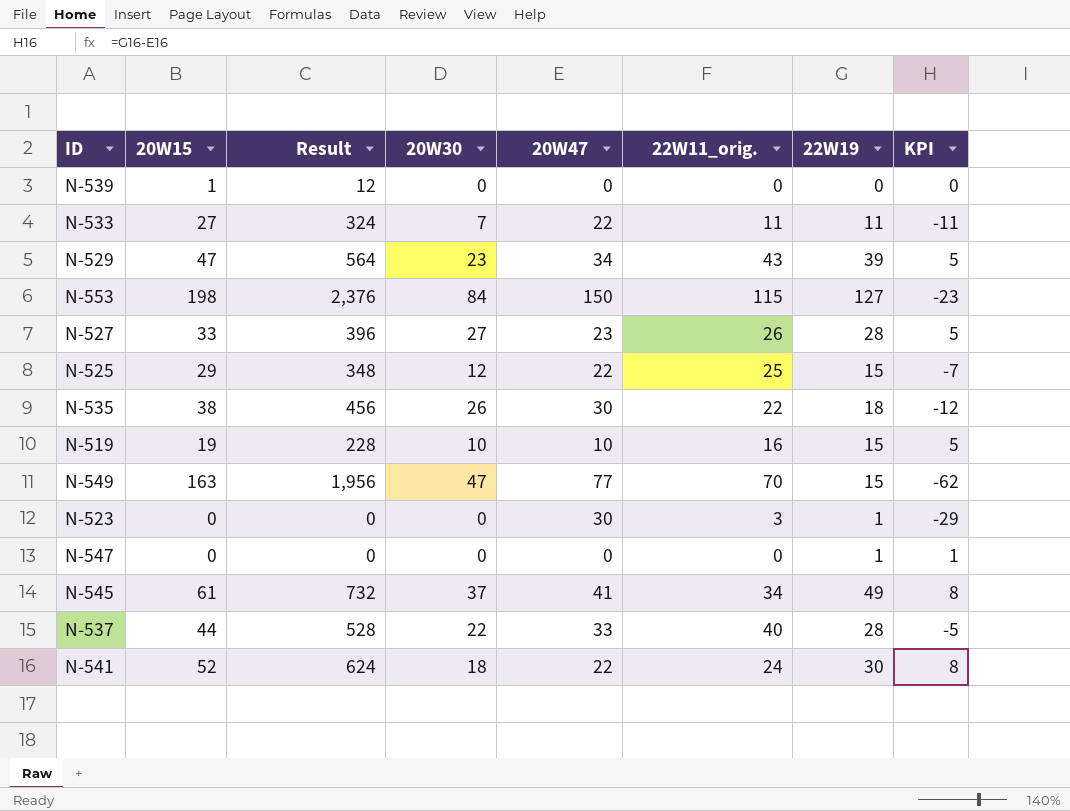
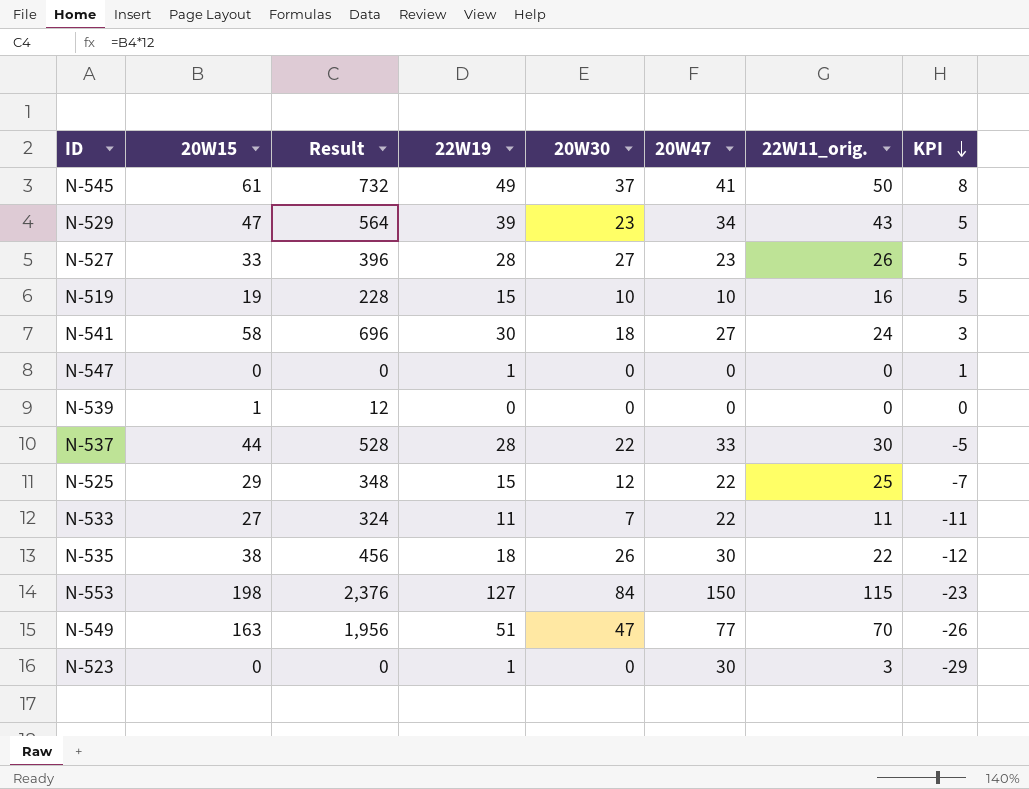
row order: none -> KPI descending
column 22W19 | position: 7 -> 4
N-545 | 22W11_orig.: 34 -> 50
N-541 | 20W15: 52 -> 58
N-541 | Result: 624 -> 696
N-541 | 20W47: 22 -> 27
N-541 | KPI: 8 -> 3
N-537 | 22W11_orig.: 40 -> 30
N-549 | 22W19: 15 -> 51
N-549 | KPI: -62 -> -26

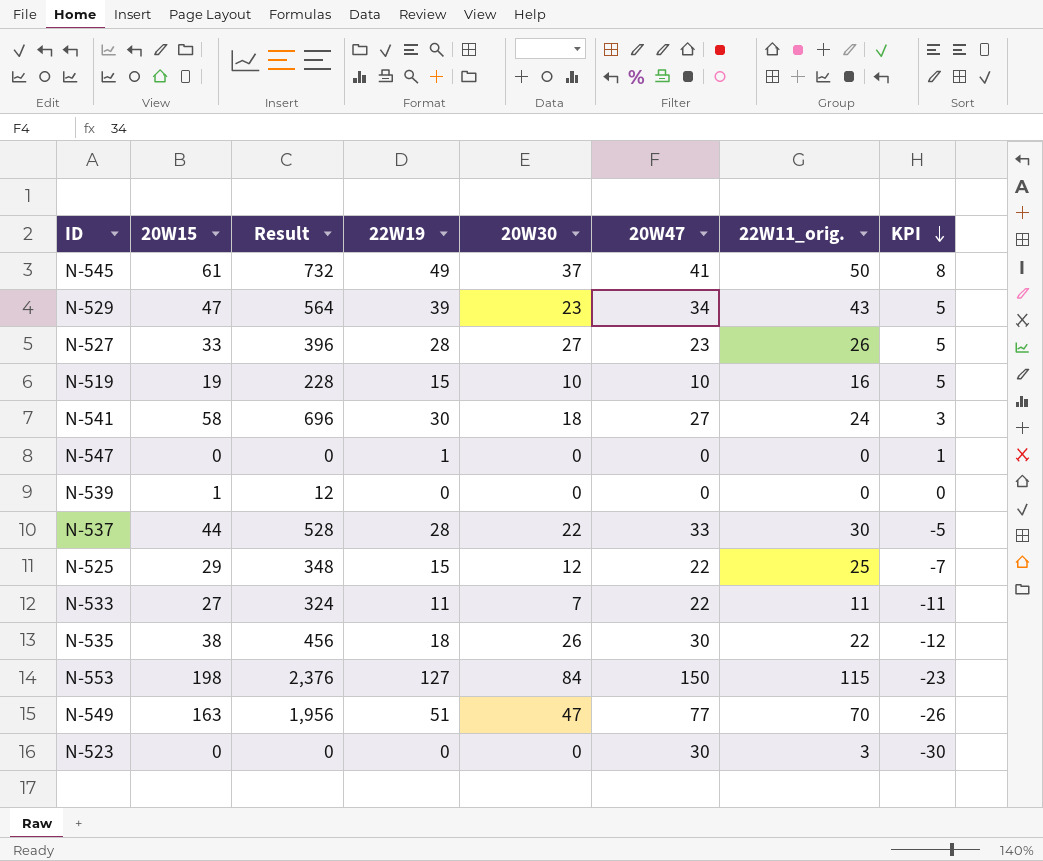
N-523 | 22W19: 1 -> 0
N-523 | KPI: -29 -> -30

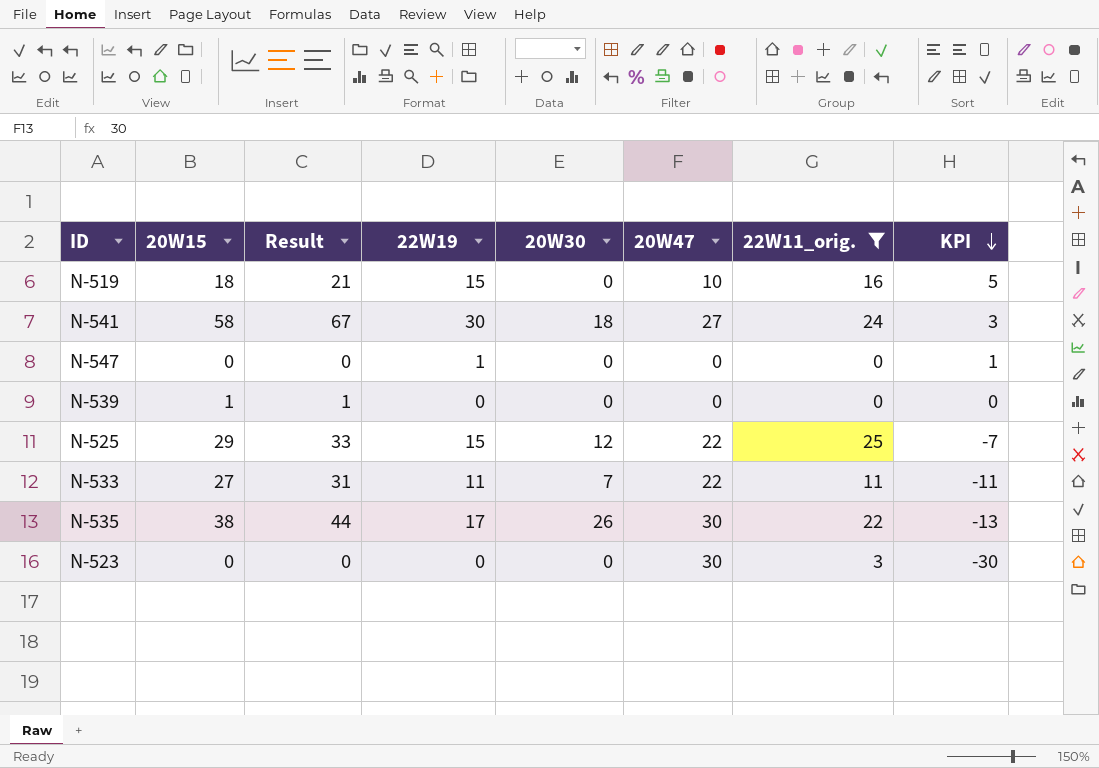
filter: none -> 22W11_orig. <= 25
column Result | formula: [20W15] * 12 -> [20W15] * 1.15
N-519 | 20W15: 19 -> 18
N-519 | 20W30: 10 -> 0
N-535 | 22W19: 18 -> 17
N-535 | KPI: -12 -> -13

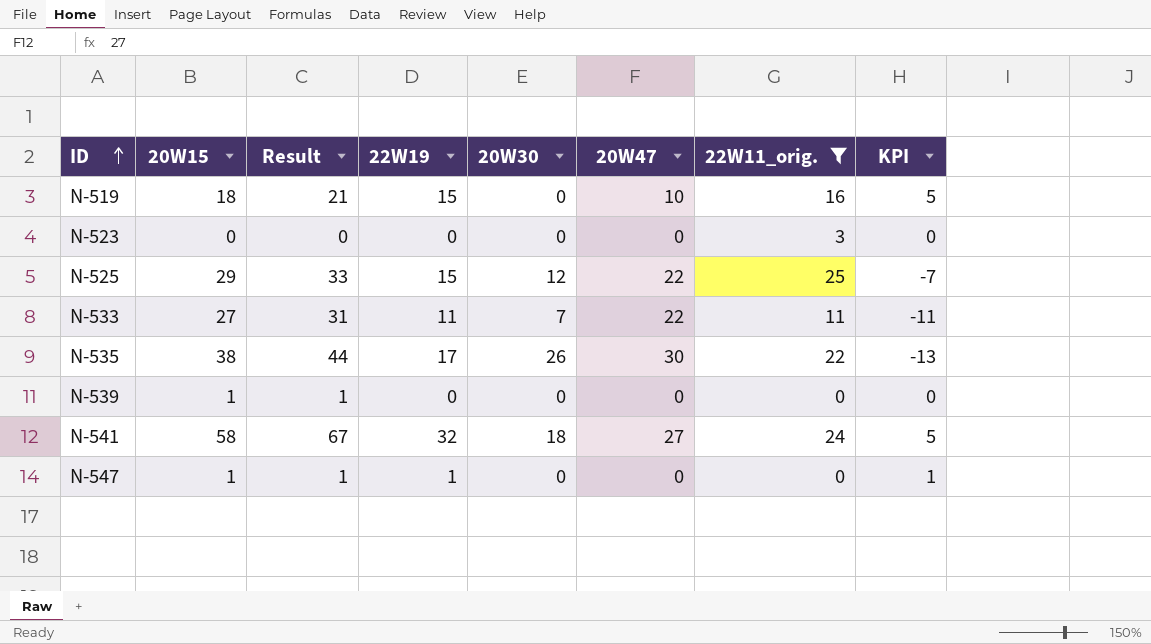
row order: KPI descending -> ID ascending
N-523 | 20W47: 30 -> 0
N-523 | KPI: -30 -> 0
N-541 | 22W19: 30 -> 32
N-541 | KPI: 3 -> 5
N-547 | 20W15: 0 -> 1
N-547 | Result: 0 -> 1

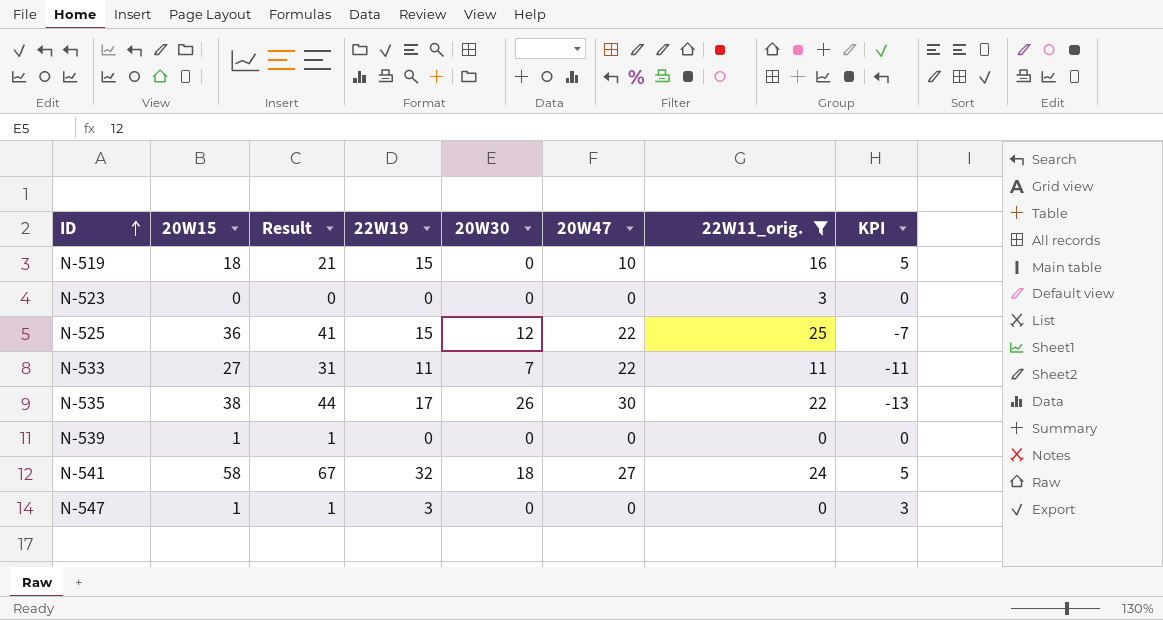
N-525 | 20W15: 29 -> 36
N-525 | Result: 33 -> 41
N-547 | 22W19: 1 -> 3
N-547 | KPI: 1 -> 3

